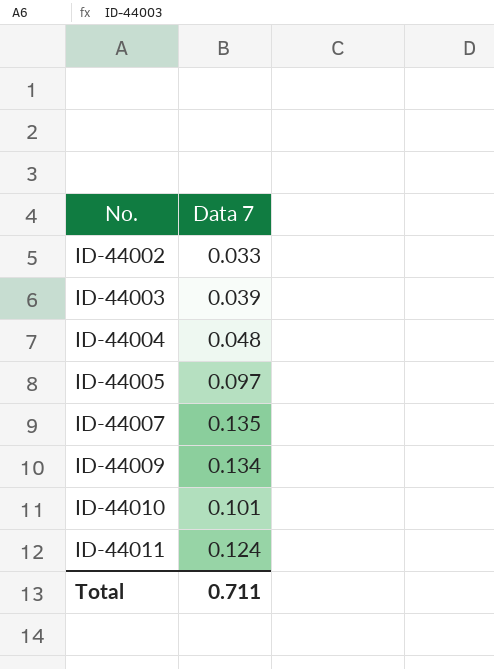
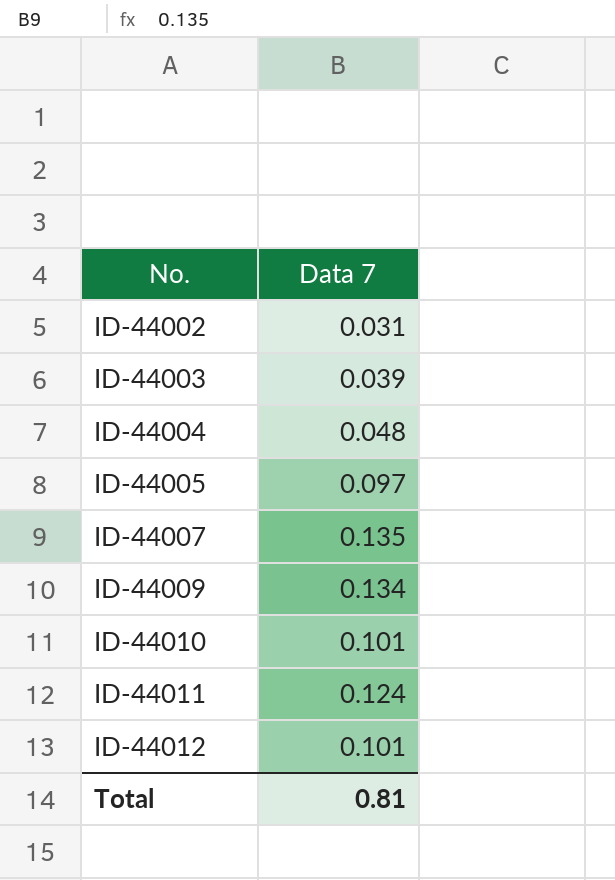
ID-44002 | Data 7: 0.033 -> 0.031
row ID-44012: none -> 0.101
Total | Data 7: 0.711 -> 0.81

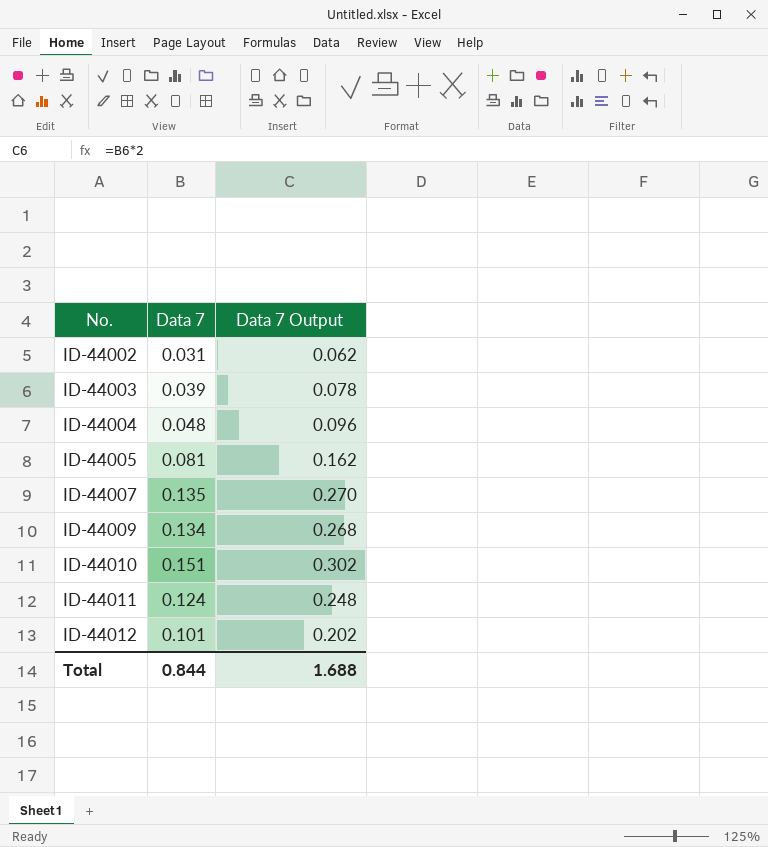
column Data 7 Output | formula: none -> [Data 7] * 2
ID-44005 | Data 7: 0.097 -> 0.081
ID-44010 | Data 7: 0.101 -> 0.151
Total | Data 7: 0.81 -> 0.844

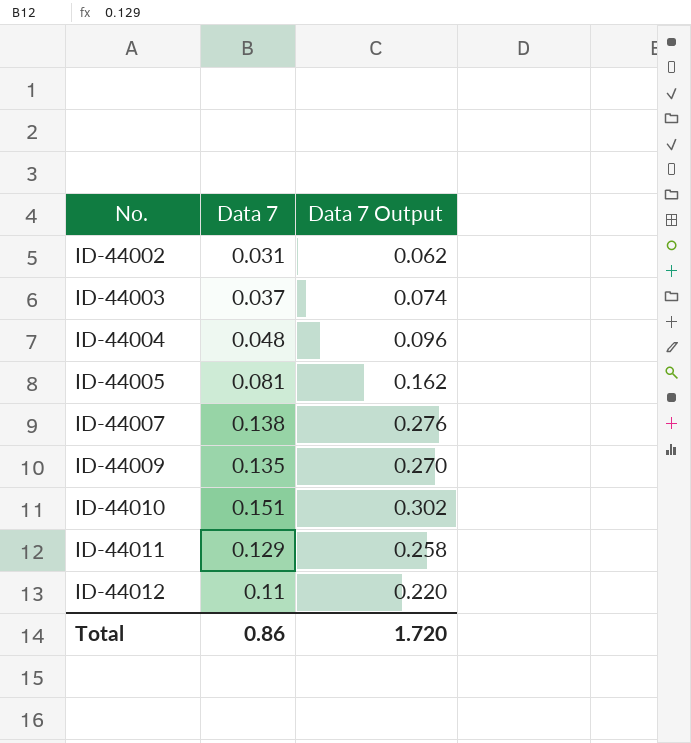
ID-44003 | Data 7: 0.039 -> 0.037
ID-44003 | Data 7 Output: 0.078 -> 0.074
ID-44007 | Data 7: 0.135 -> 0.138
ID-44007 | Data 7 Output: 0.270 -> 0.276
ID-44009 | Data 7: 0.134 -> 0.135
ID-44009 | Data 7 Output: 0.268 -> 0.270
ID-44011 | Data 7: 0.124 -> 0.129
ID-44011 | Data 7 Output: 0.248 -> 0.258
ID-44012 | Data 7: 0.101 -> 0.11
ID-44012 | Data 7 Output: 0.202 -> 0.220
Total | Data 7: 0.844 -> 0.86
Total | Data 7 Output: 1.688 -> 1.720

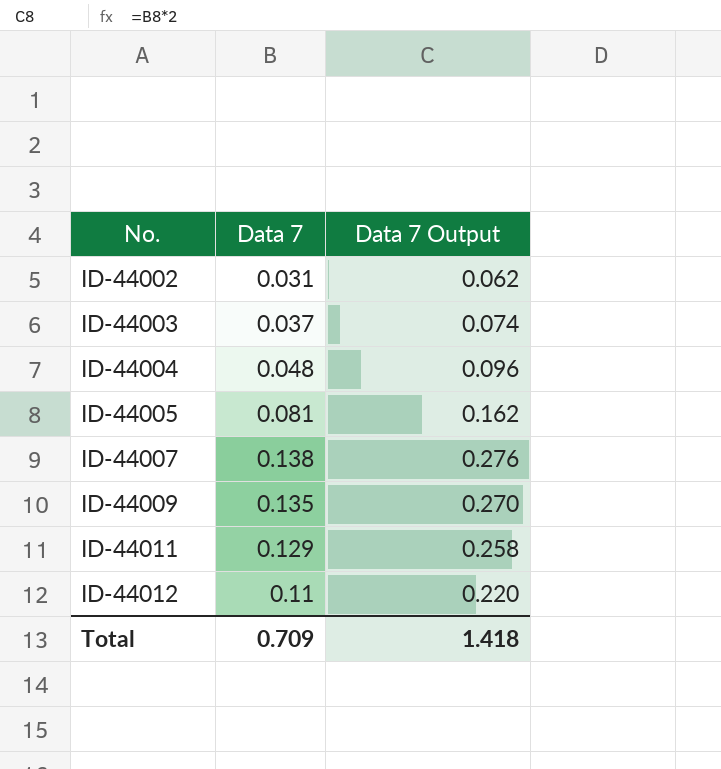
row ID-44010: 0.151 | 0.302 -> none
Total | Data 7: 0.86 -> 0.709
Total | Data 7 Output: 1.720 -> 1.418

